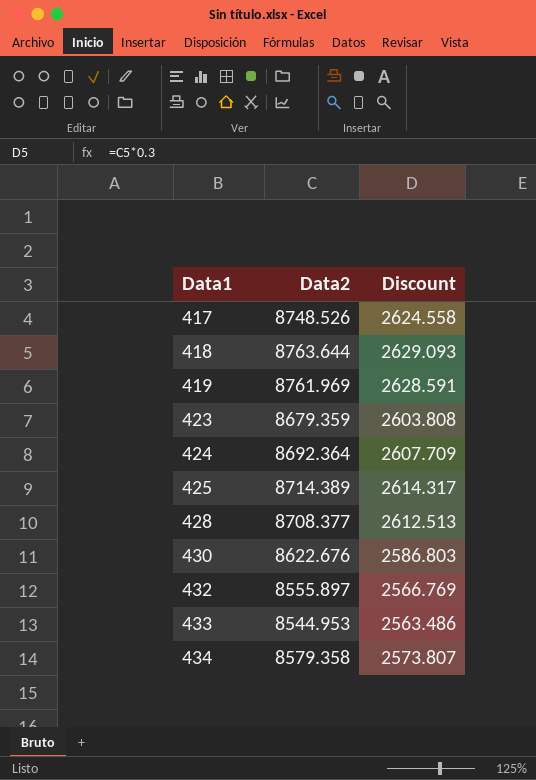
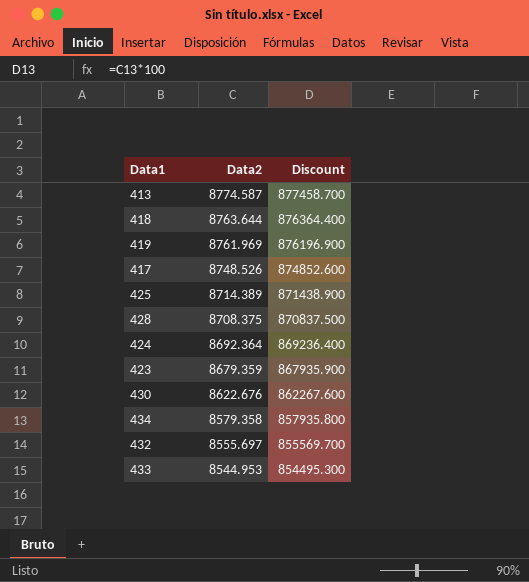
row order: Data1 ascending -> Data2 descending
column Discount | formula: [Data2] * 0.3 -> [Data2] * 100
row 413: none -> 8774.587 | 877458.700
428 | Data2: 8708.377 -> 8708.375
432 | Data2: 8555.897 -> 8555.697

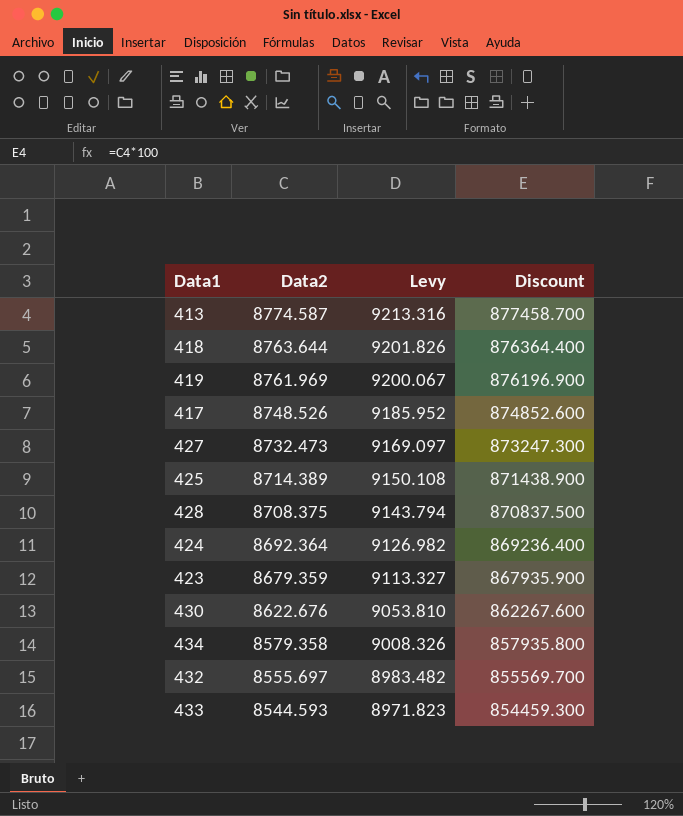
column Levy | formula: none -> [Data2] * 1.05
row 427: none -> 8732.473 | 9169.097 | 873247.300
433 | Data2: 8544.953 -> 8544.593
433 | Discount: 854495.300 -> 854459.300

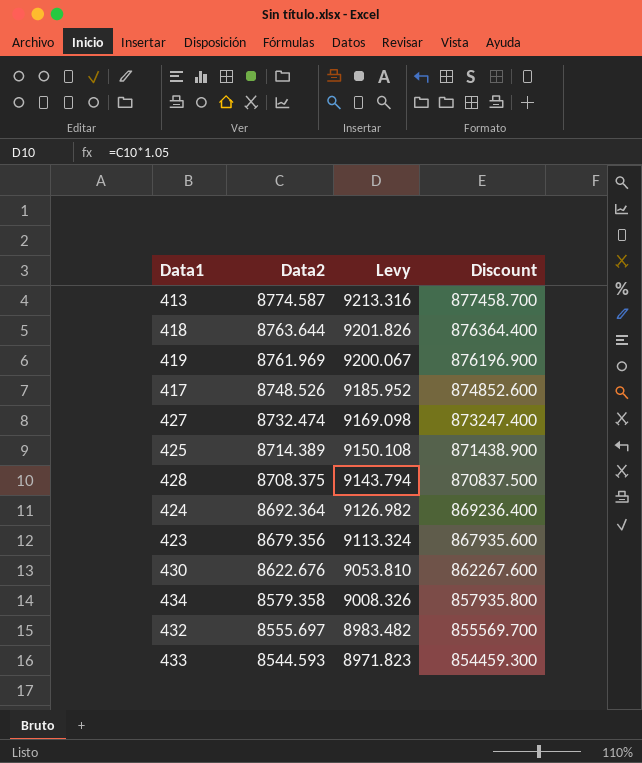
427 | Data2: 8732.473 -> 8732.474
427 | Levy: 9169.097 -> 9169.098
427 | Discount: 873247.300 -> 873247.400
423 | Data2: 8679.359 -> 8679.356
423 | Levy: 9113.327 -> 9113.324
423 | Discount: 867935.900 -> 867935.600

